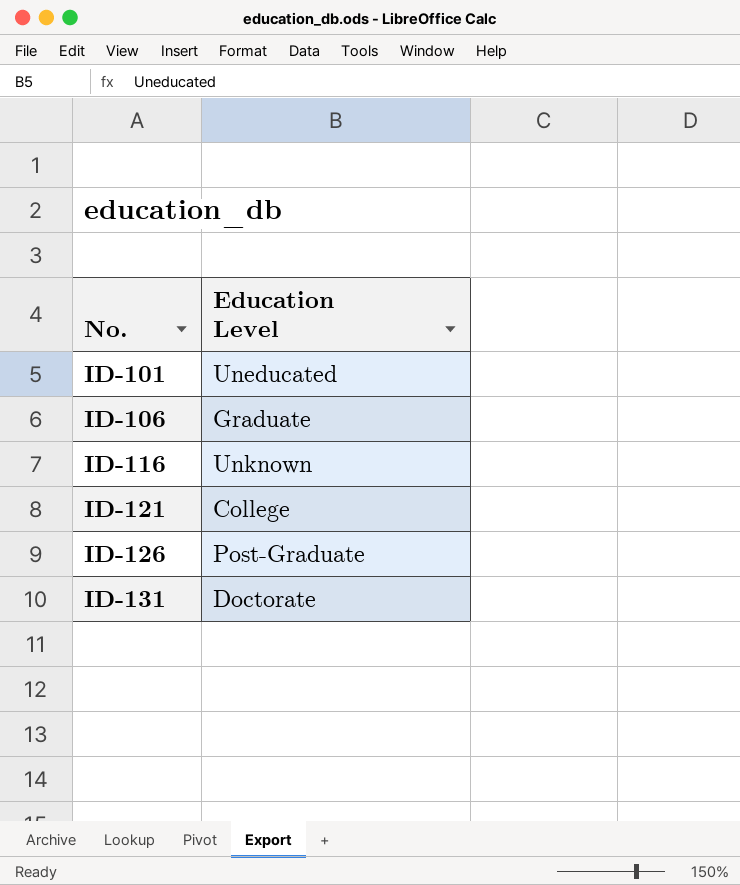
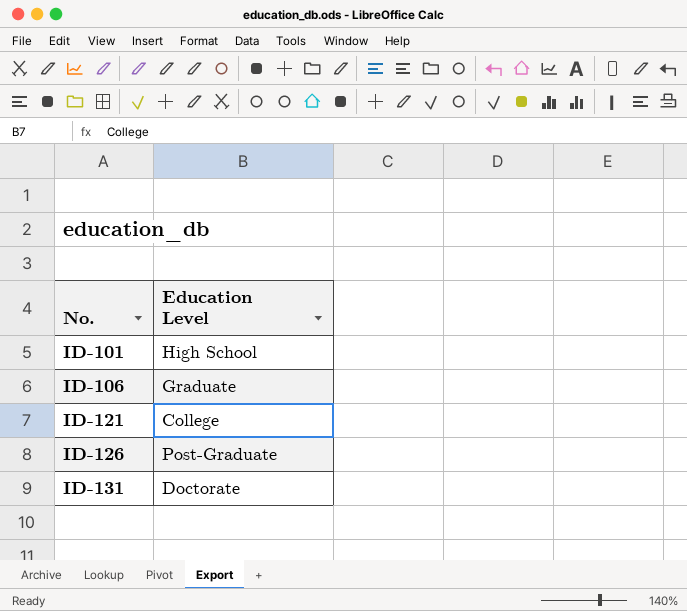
row ID-116: Unknown -> none
ID-101 | Education Level: Uneducated -> High School

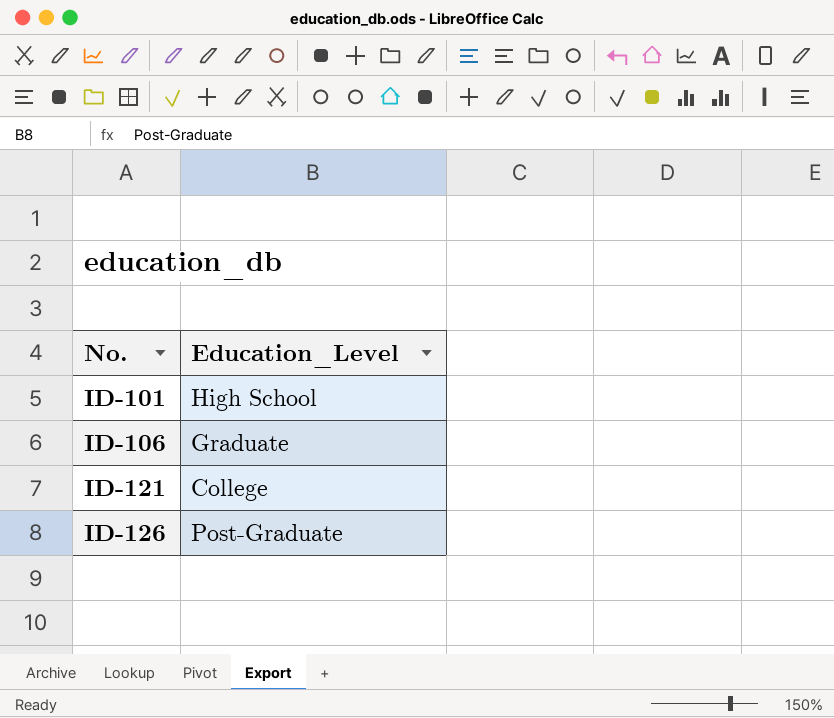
column name: Education Level -> Education_Level
row ID-131: Doctorate -> none

